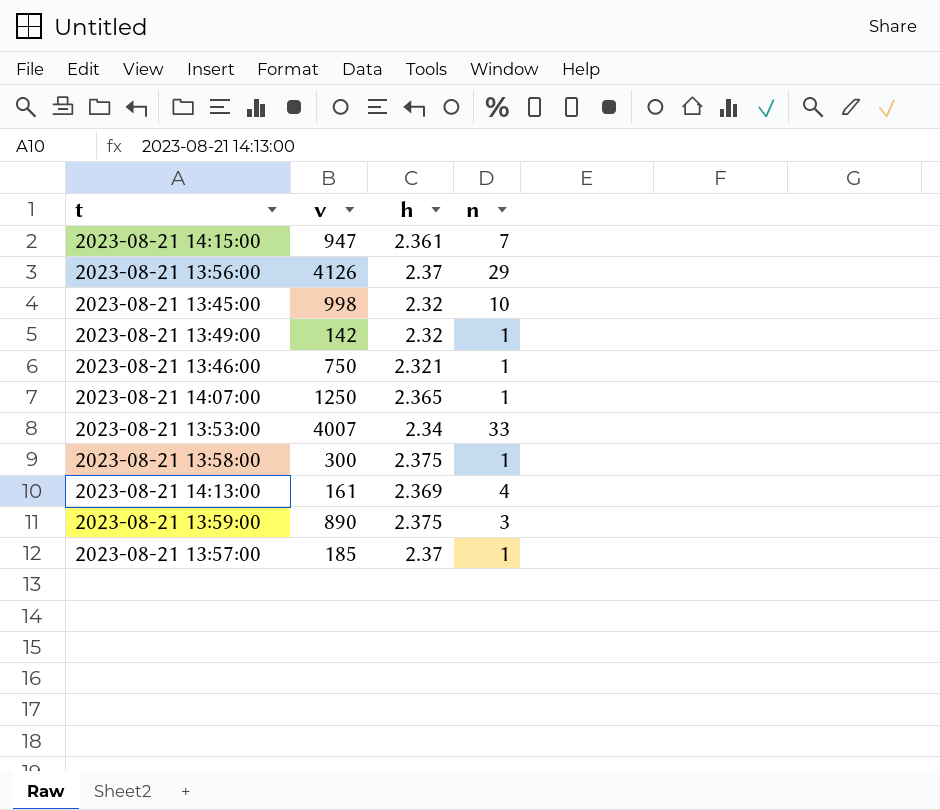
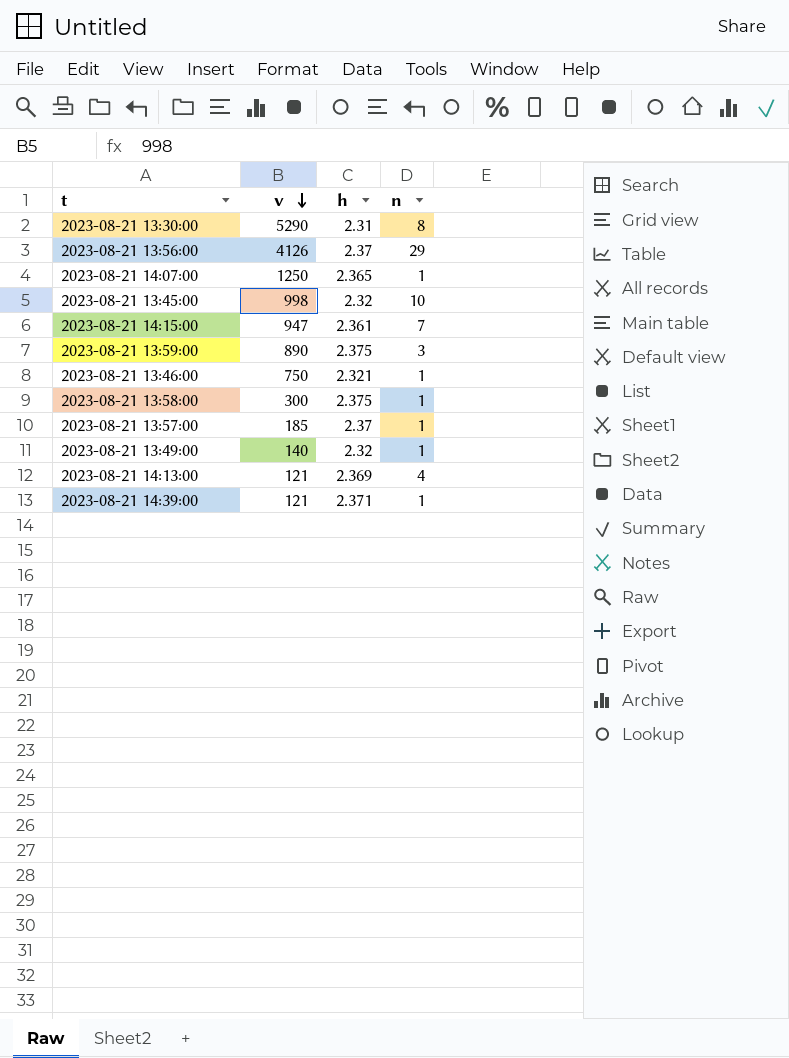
row order: none -> v descending
row 2023-08-21 13:53:00: 4007 | 2.34 | 33 -> none
row 2023-08-21 13:30:00: none -> 5290 | 2.31 | 8
2023-08-21 13:49:00 | v: 142 -> 140
2023-08-21 14:13:00 | v: 161 -> 121
row 2023-08-21 14:39:00: none -> 121 | 2.371 | 1

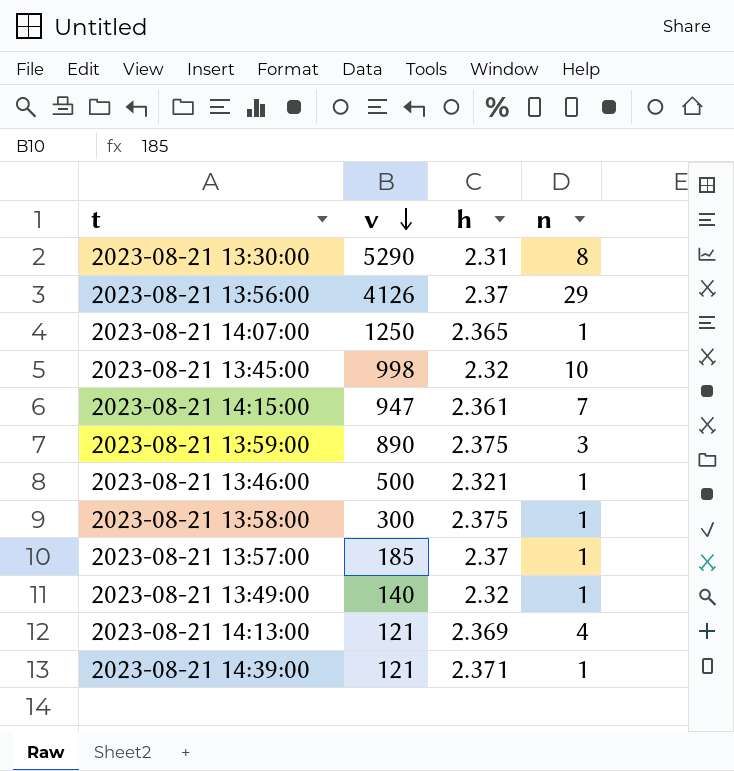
2023-08-21 13:46:00 | v: 750 -> 500

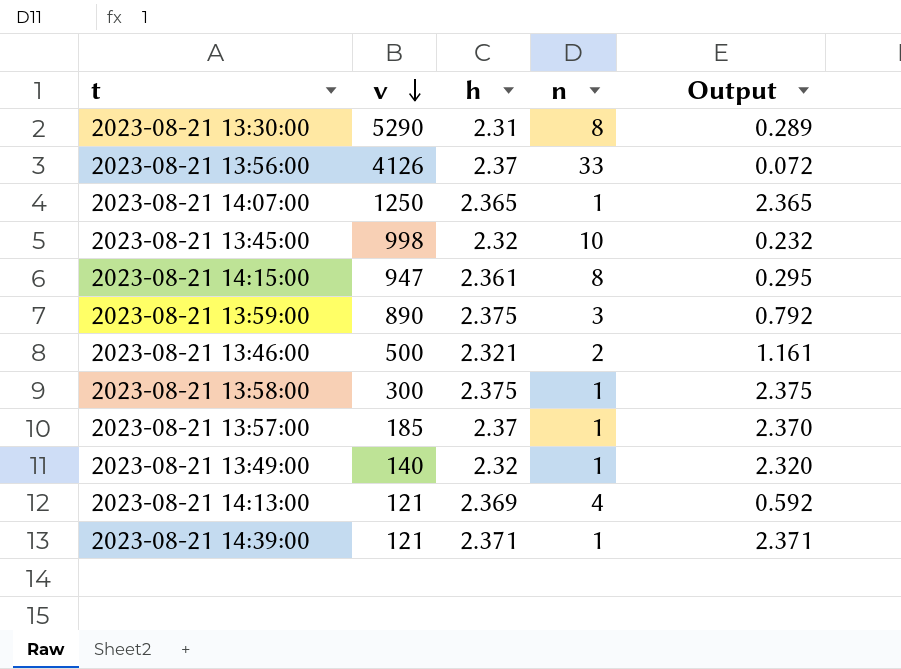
column Output | formula: none -> [h] / [n]
2023-08-21 13:56:00 | n: 29 -> 33
2023-08-21 14:15:00 | n: 7 -> 8
2023-08-21 13:46:00 | n: 1 -> 2

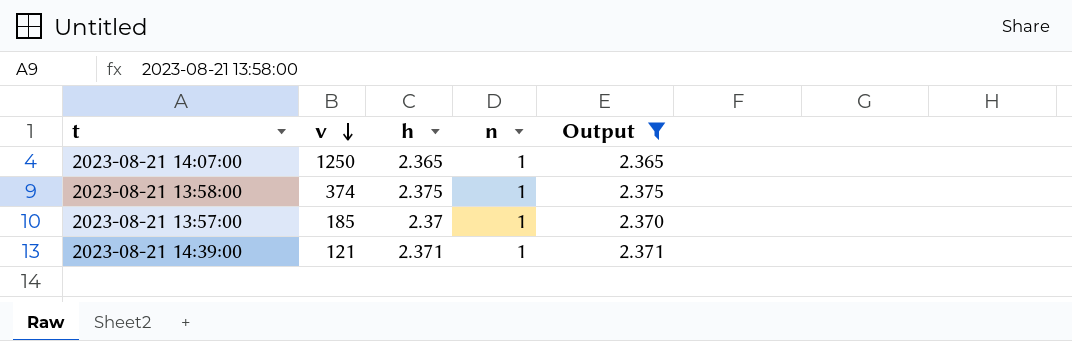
filter: none -> Output >= 2.365
2023-08-21 13:58:00 | v: 300 -> 374

